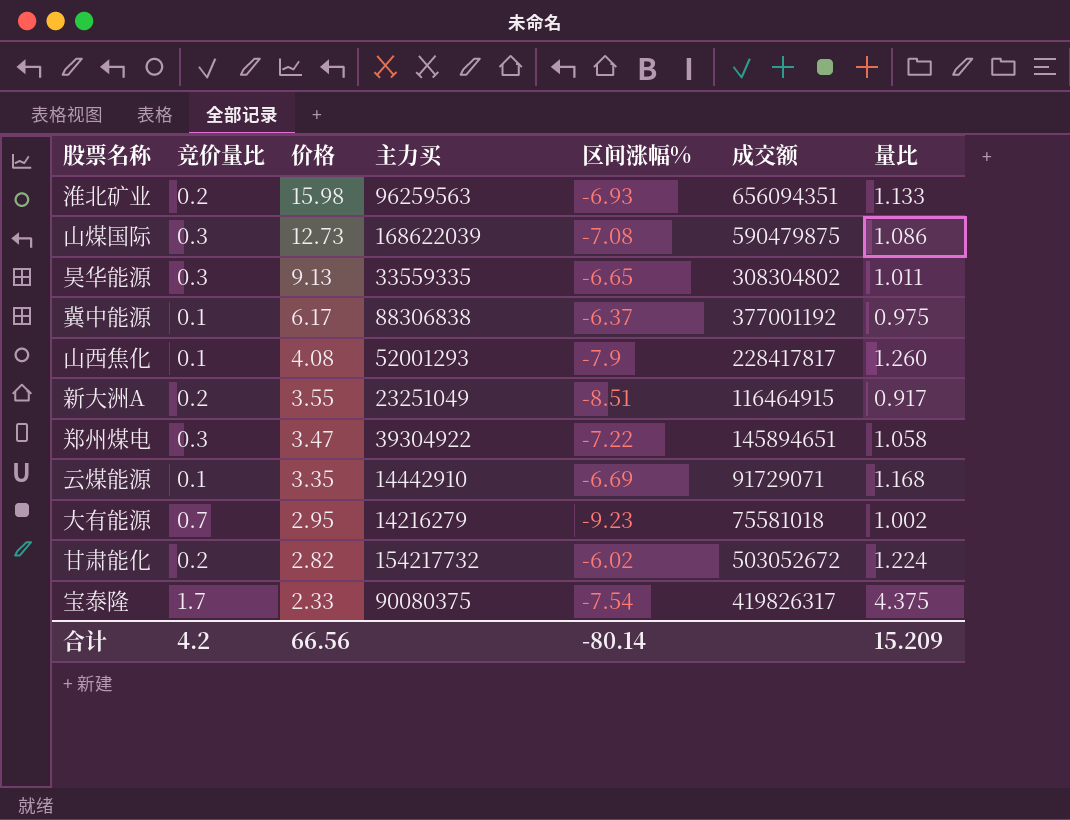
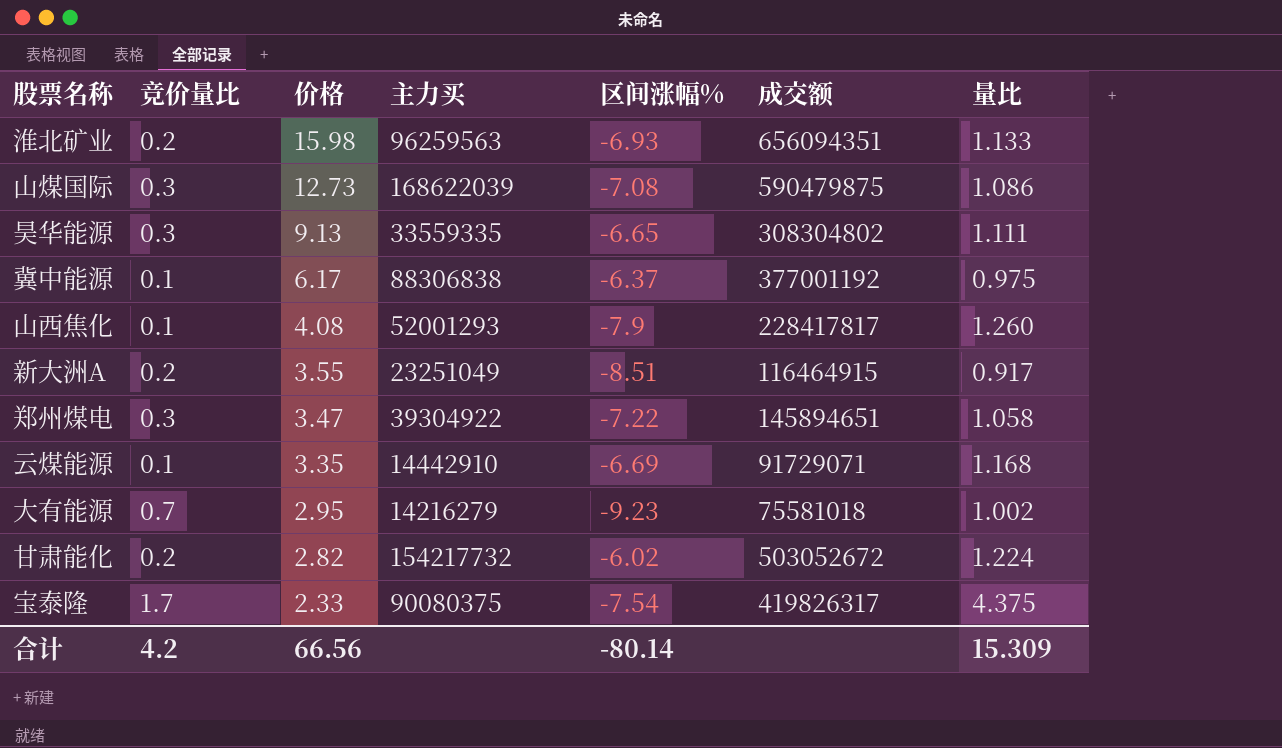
昊华能源 | 量比: 1.011 -> 1.111
合计 | 量比: 15.209 -> 15.309

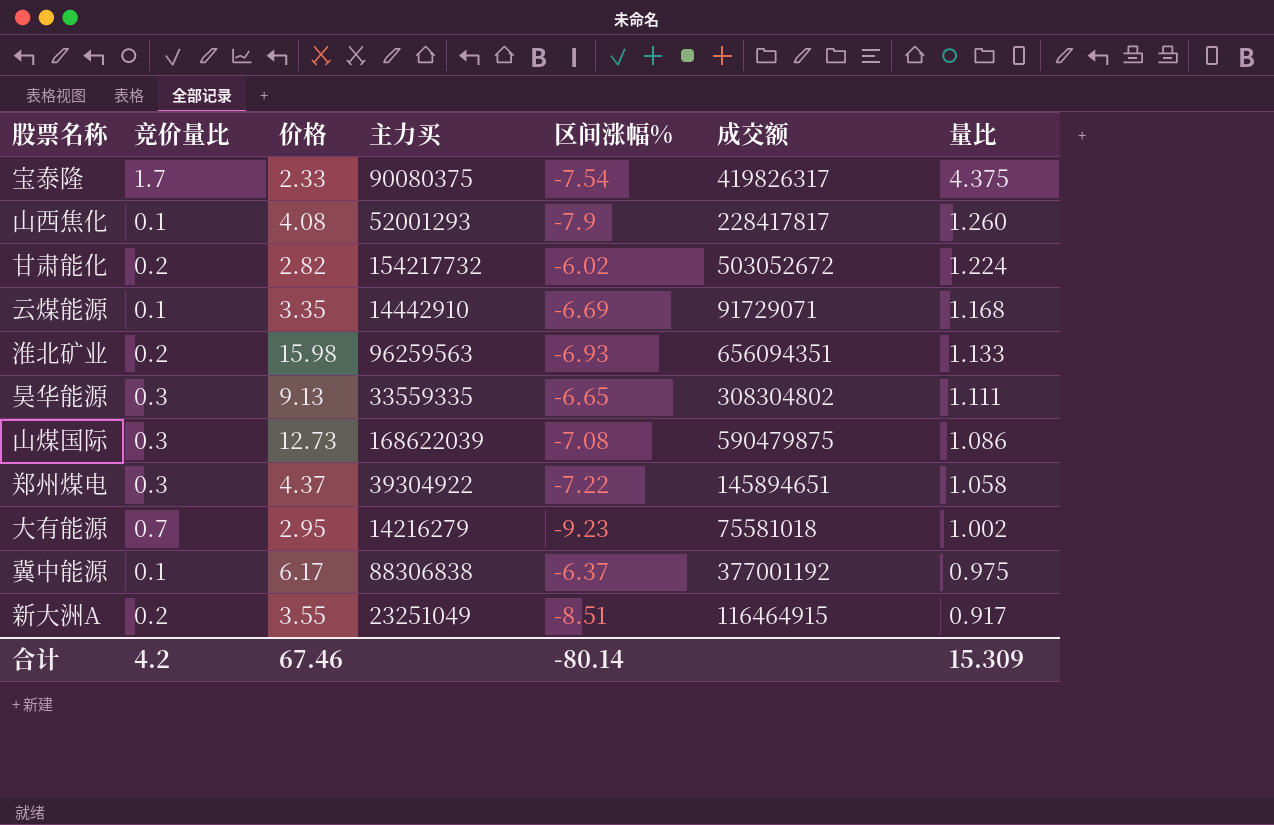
row order: 价格 descending -> 量比 descending
郑州煤电 | 价格: 3.47 -> 4.37
合计 | 价格: 66.56 -> 67.46

